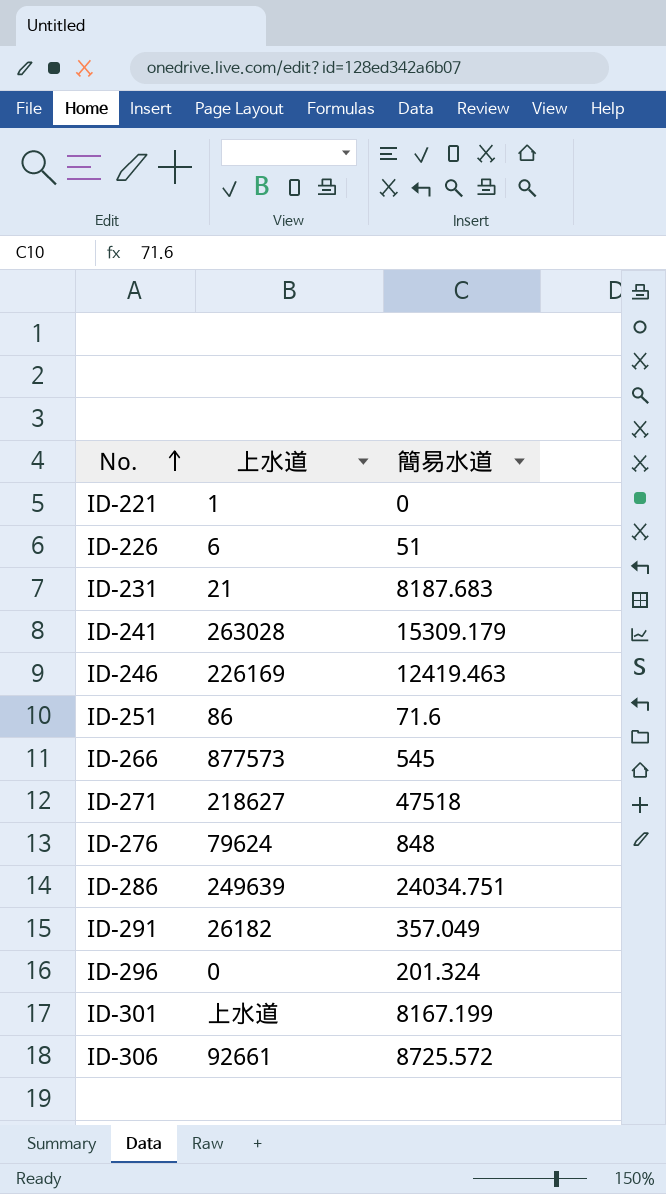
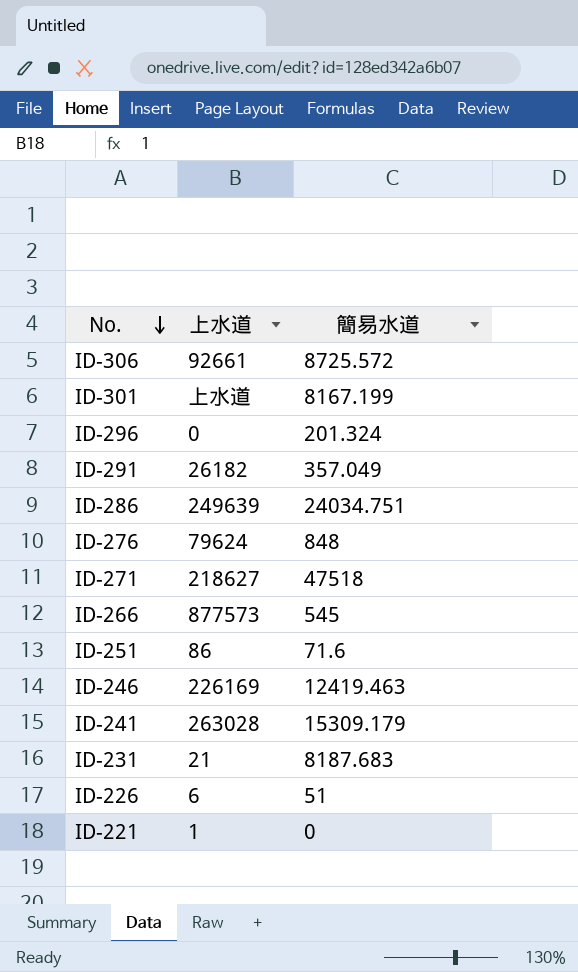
row order: No. ascending -> No. descending

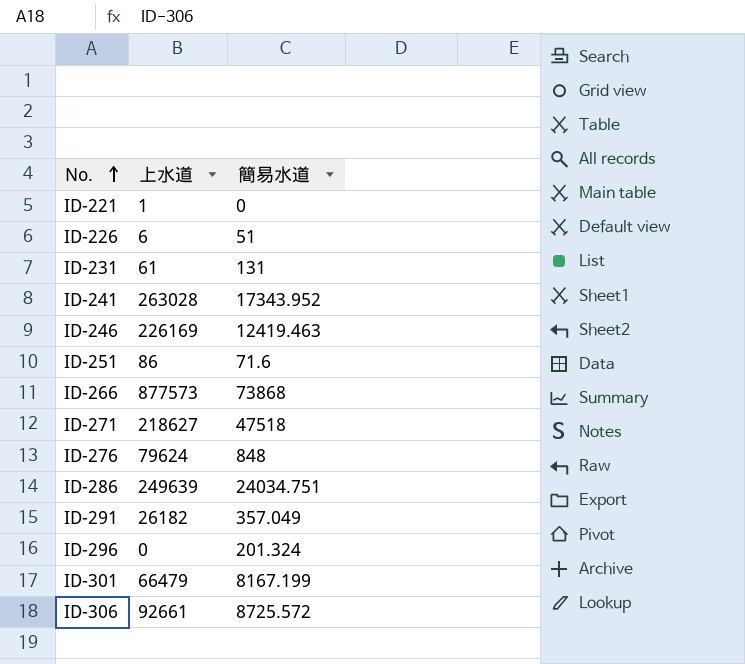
row order: No. descending -> No. ascending
ID-231 | 上水道: 21 -> 61
ID-231 | 簡易水道: 8187.683 -> 131
ID-241 | 簡易水道: 15309.179 -> 17343.952
ID-266 | 簡易水道: 545 -> 73868
ID-301 | 上水道: 上水道 -> 66479

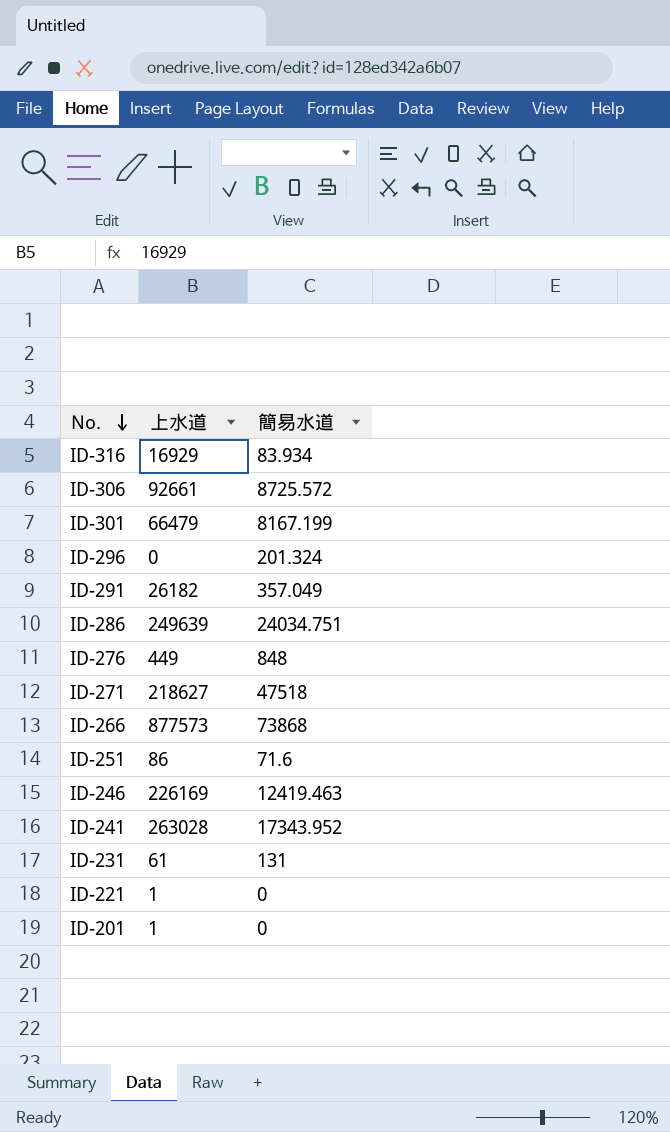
row order: No. ascending -> No. descending
row ID-226: 6 | 51 -> none
row ID-316: none -> 16929 | 83.934
ID-276 | 上水道: 79624 -> 449
row ID-201: none -> 1 | 0

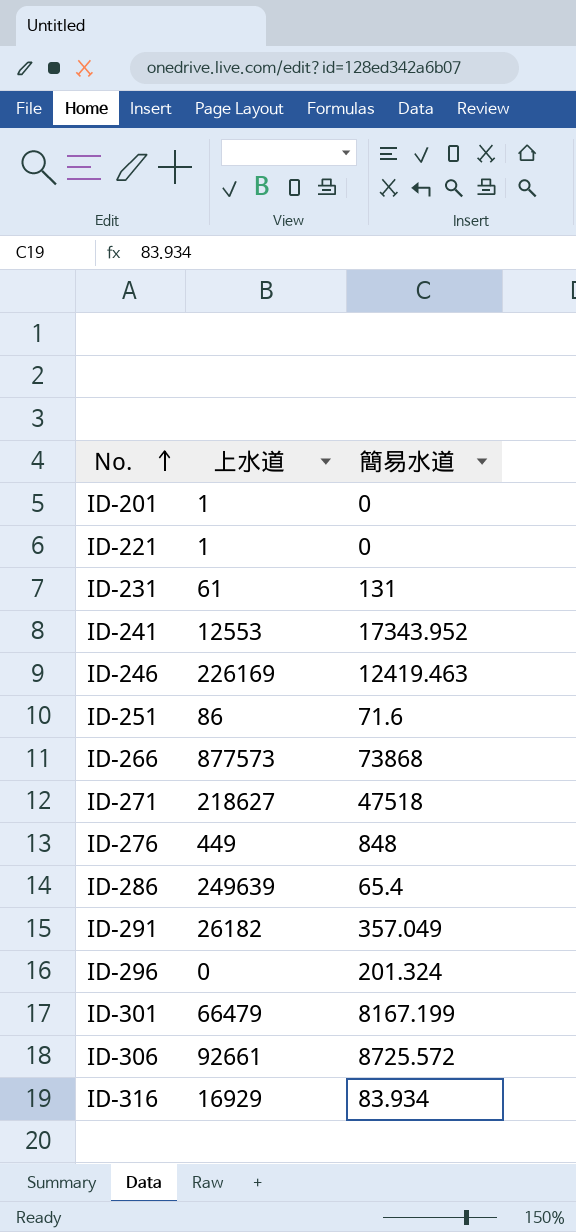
row order: No. descending -> No. ascending
ID-241 | 上水道: 263028 -> 12553
ID-286 | 簡易水道: 24034.751 -> 65.4

